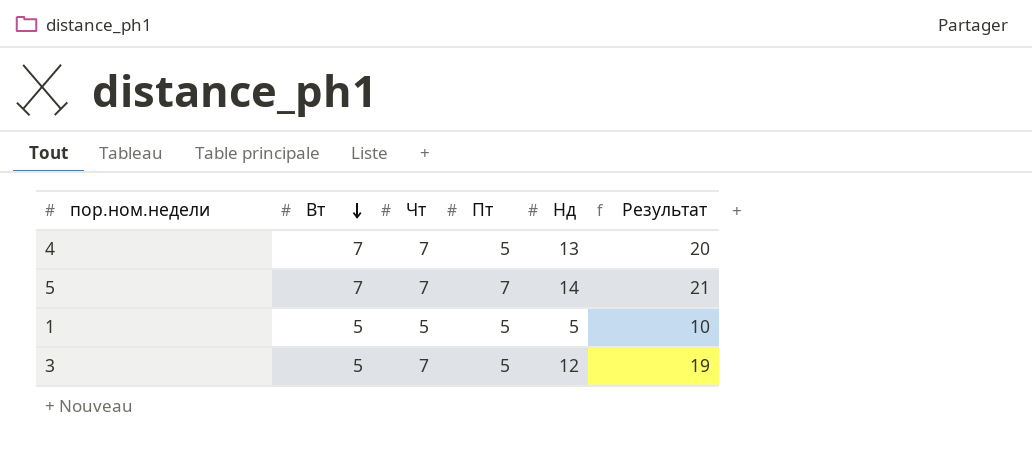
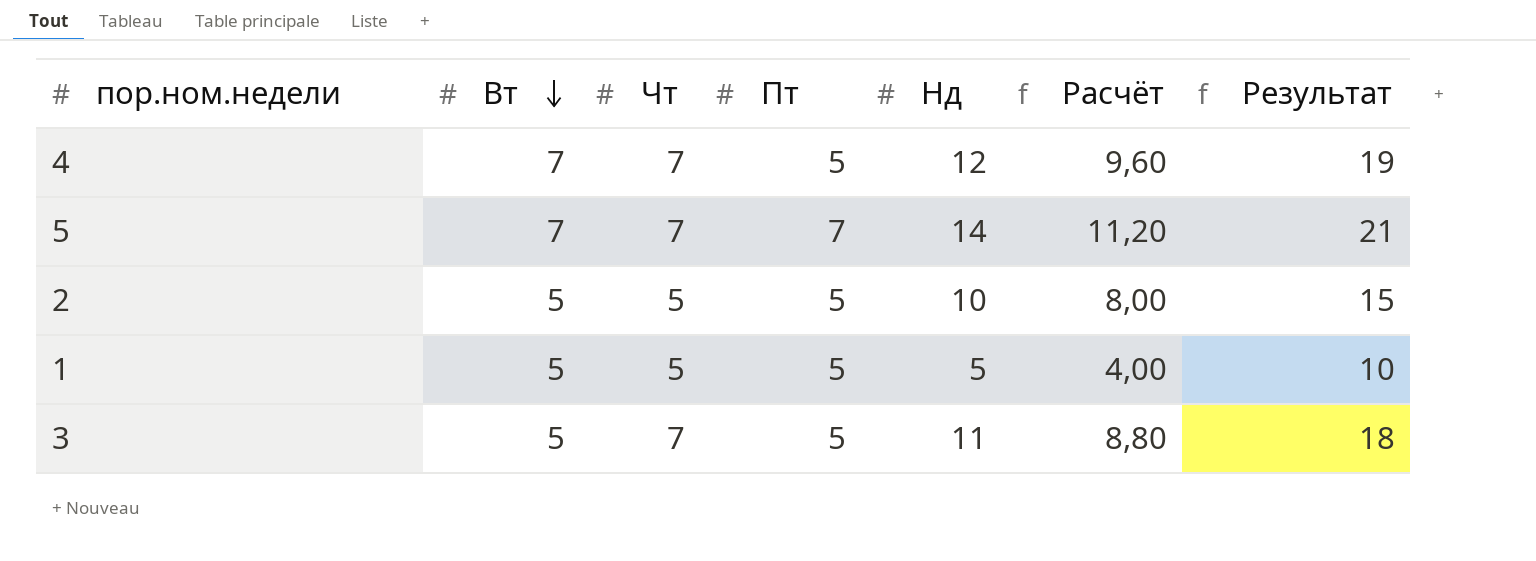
column Расчёт | formula: none -> [Нд] * 0,8
4 | Нд: 13 -> 12
4 | Результат: 20 -> 19
row 2: none -> 5 | 5 | 5 | 10 | 8,00 | 15
3 | Нд: 12 -> 11
3 | Результат: 19 -> 18

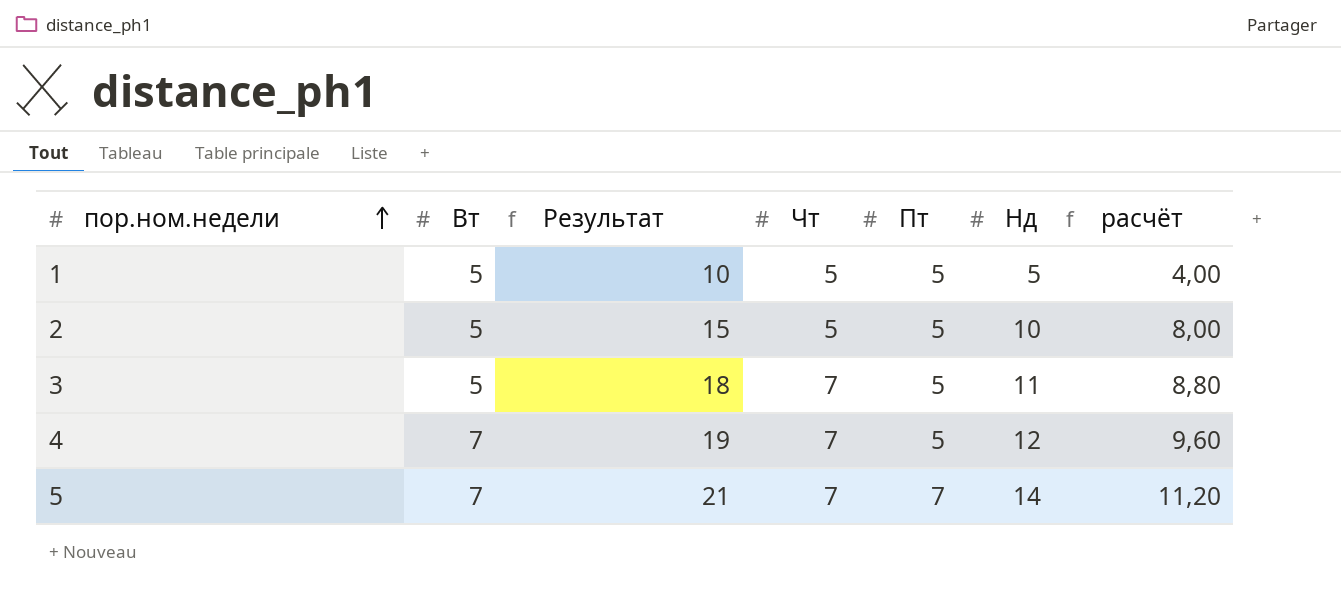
row order: Вт descending -> пор.ном.недели ascending
column Результат | position: 7 -> 3
column name: Расчёт -> расчёт

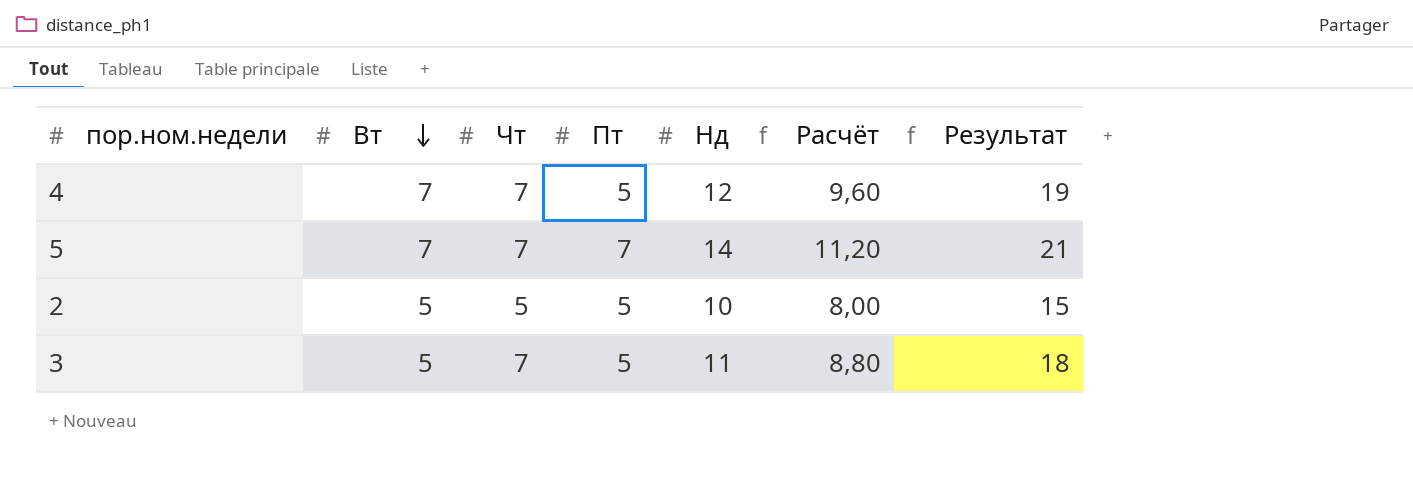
row order: пор.ном.недели ascending -> Вт descending
column name: расчёт -> Расчёт
column Результат | position: 3 -> 7
row 1: 5 | 10 | 5 | 5 | 5 | 4,00 -> none

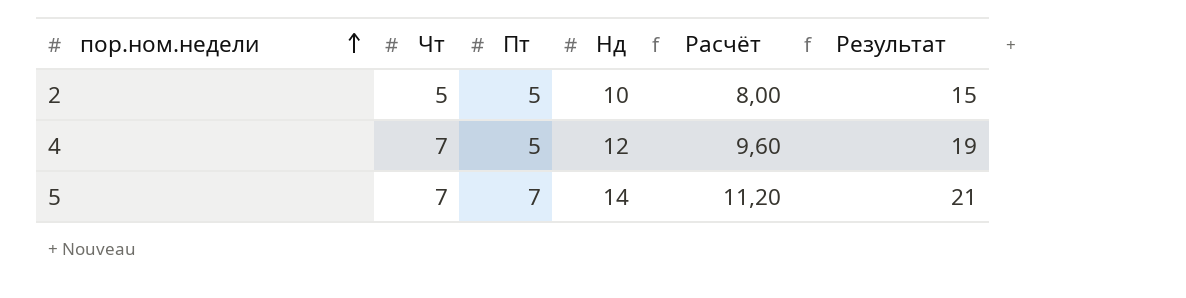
row order: Вт descending -> пор.ном.недели ascending
column Вт | position: 2 -> none
row 3: 5 | 7 | 5 | 11 | 8,80 | 18 -> none

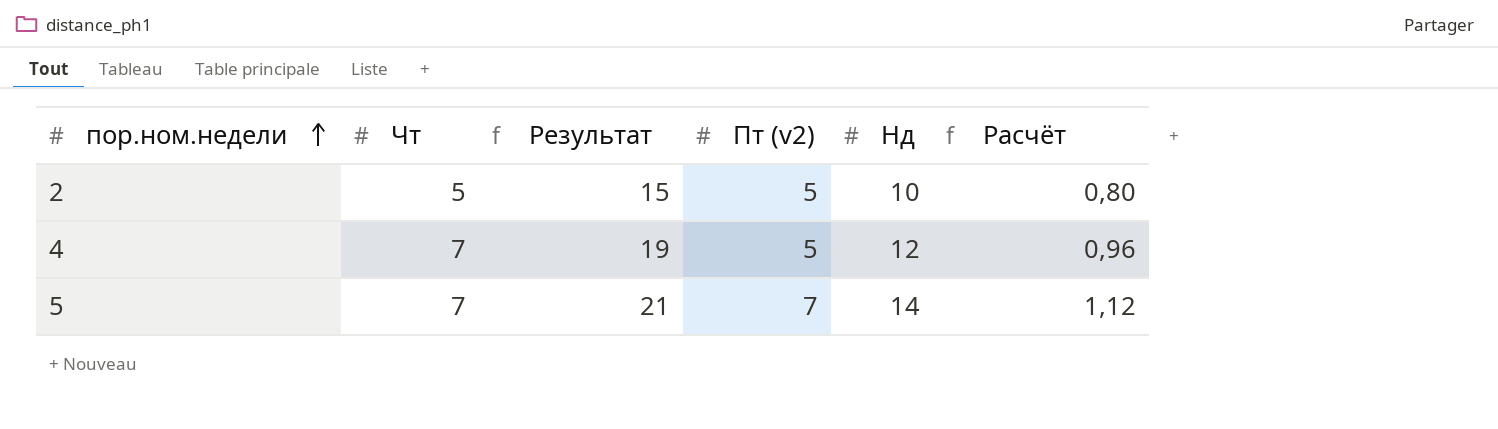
column Результат | position: 6 -> 3
column name: Пт -> Пт (v2)
column Расчёт | formula: [Нд] * 0,8 -> [Нд] * 0,08

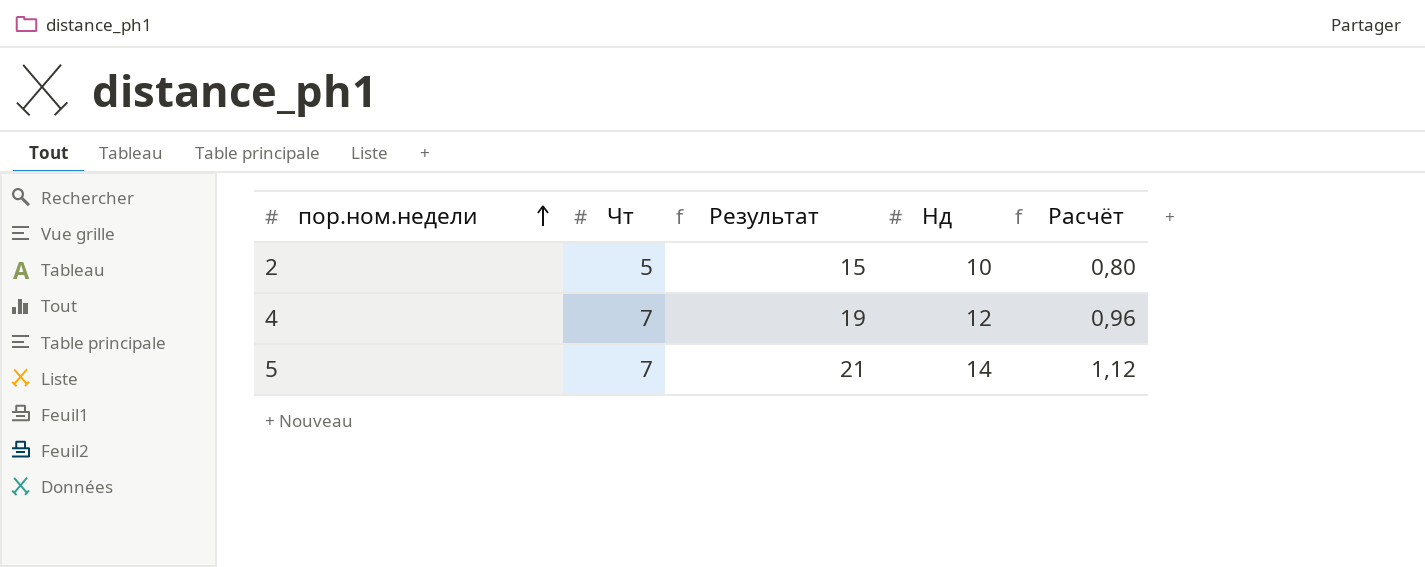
column Пт (v2) | position: 4 -> none

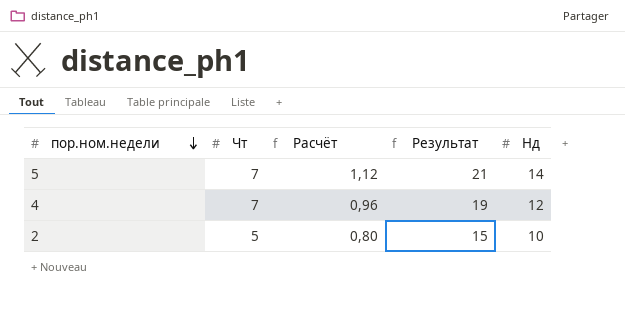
row order: пор.ном.недели ascending -> пор.ном.недели descending
column Расчёт | position: 5 -> 3

